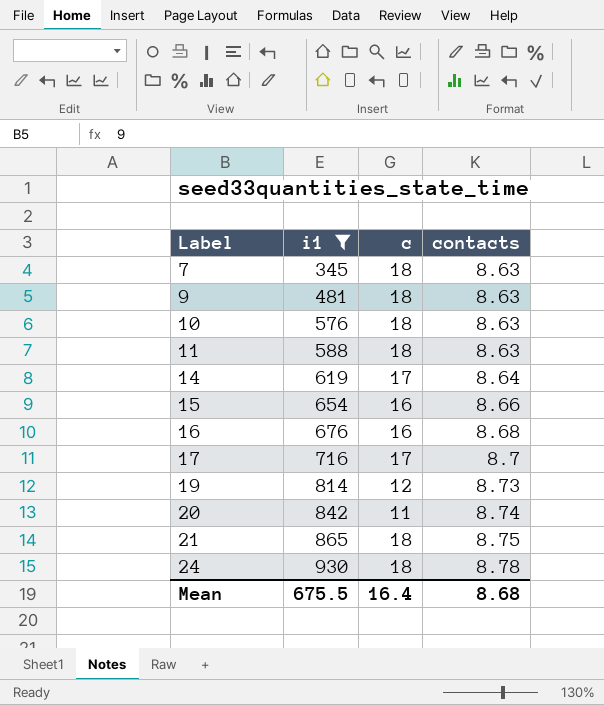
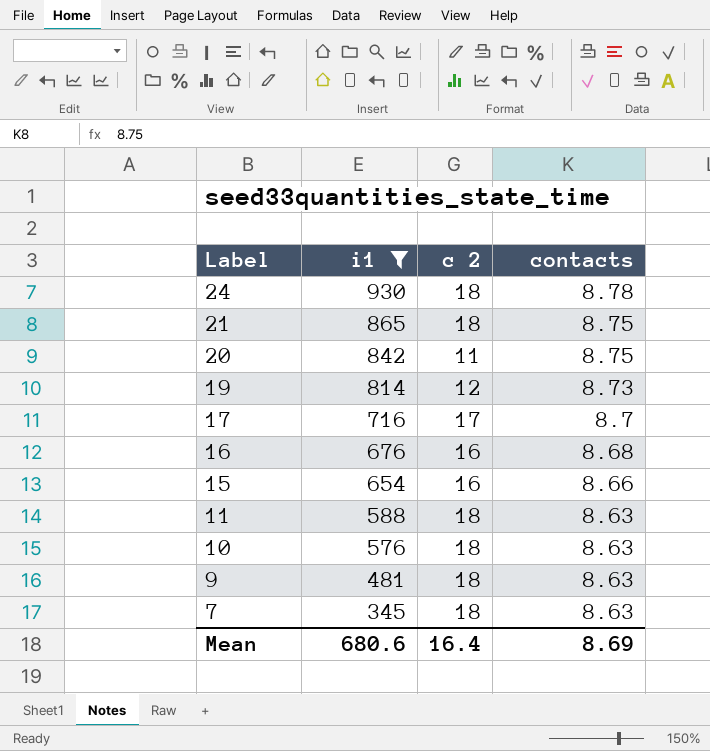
row order: Label ascending -> Label descending
column name: c -> c 2
row 14: 619 | 17 | 8.64 -> none
20 | contacts: 8.74 -> 8.75
Mean | i1: 675.5 -> 680.6
Mean | contacts: 8.68 -> 8.69

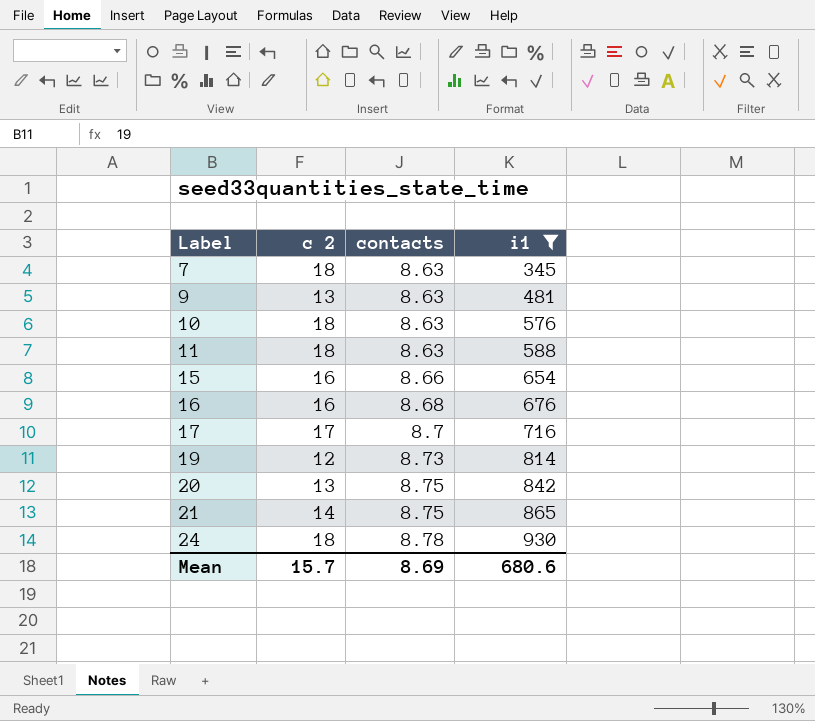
row order: Label descending -> Label ascending
column i1 | position: 2 -> 4
9 | c 2: 18 -> 13
20 | c 2: 11 -> 13
21 | c 2: 18 -> 14
Mean | c 2: 16.4 -> 15.7

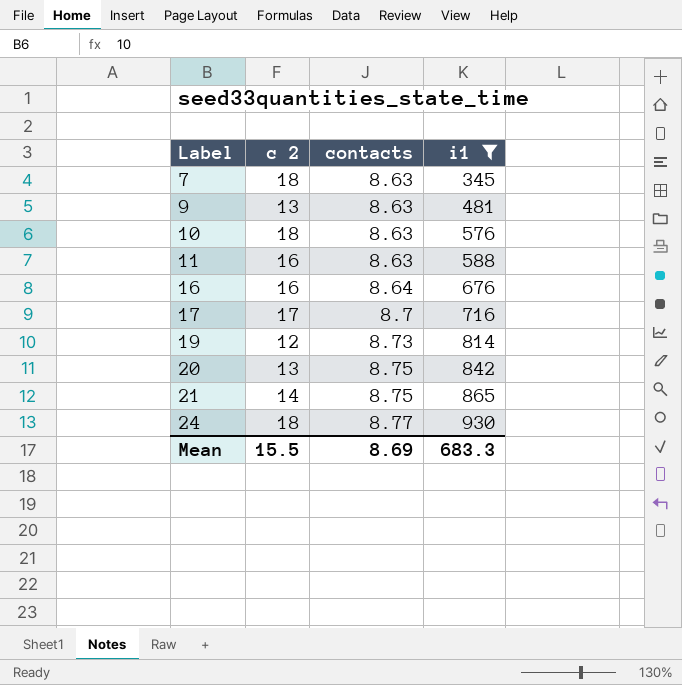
row 15: 16 | 8.66 | 654 -> none
11 | c 2: 18 -> 16
16 | contacts: 8.68 -> 8.64
24 | contacts: 8.78 -> 8.77
Mean | c 2: 15.7 -> 15.5
Mean | i1: 680.6 -> 683.3

